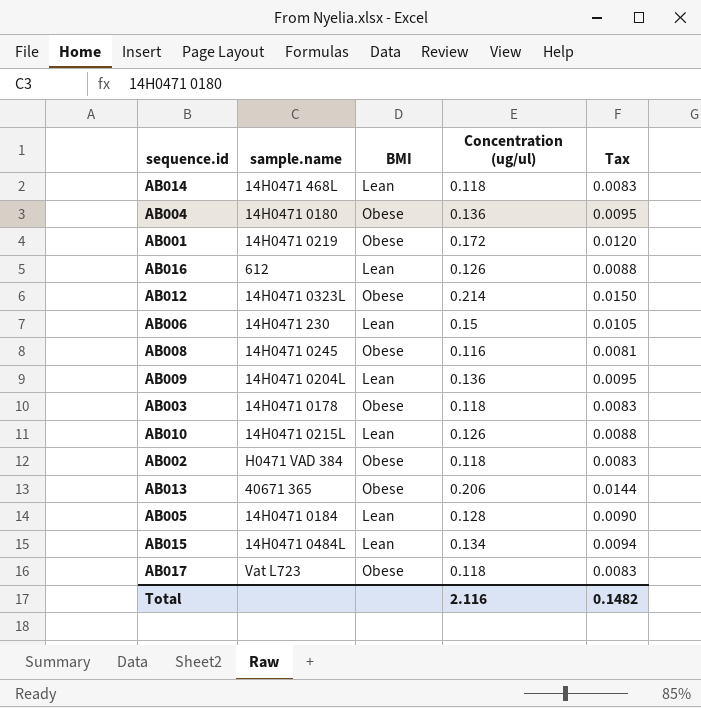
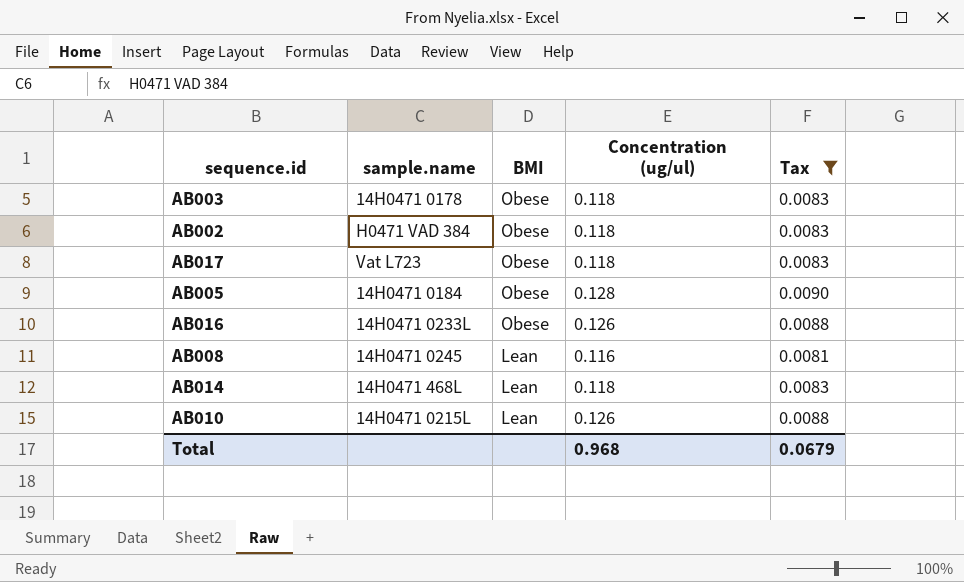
filter: none -> Tax <= 0.0090
row order: none -> BMI descending
AB005 | BMI: Lean -> Obese
AB016 | sample.name: 612 -> 14H0471 0233L
AB016 | BMI: Lean -> Obese
AB008 | BMI: Obese -> Lean
Total | Concentration (ug/ul): 2.116 -> 0.968
Total | Tax: 0.1482 -> 0.0679

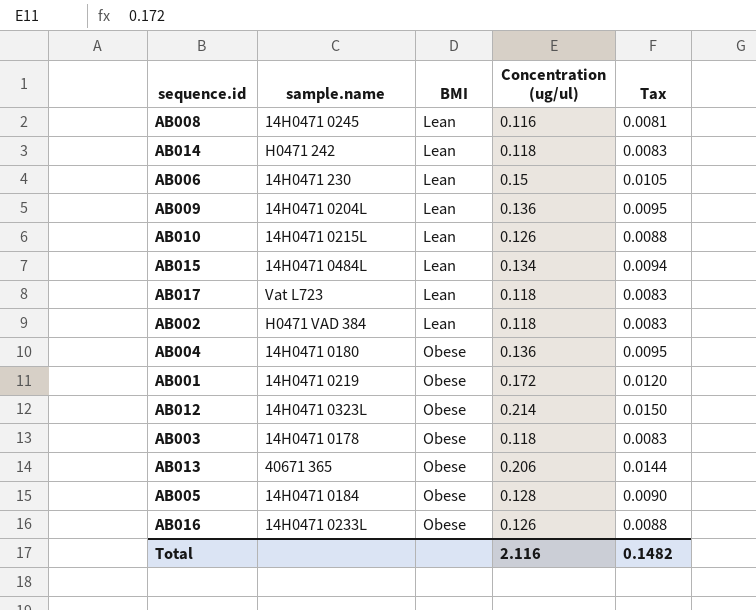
filter: Tax <= 0.0090 -> none
row order: BMI descending -> BMI ascending
AB014 | sample.name: 14H0471 468L -> H0471 242
AB017 | BMI: Obese -> Lean
AB002 | BMI: Obese -> Lean
Total | Concentration (ug/ul): 0.968 -> 2.116
Total | Tax: 0.0679 -> 0.1482

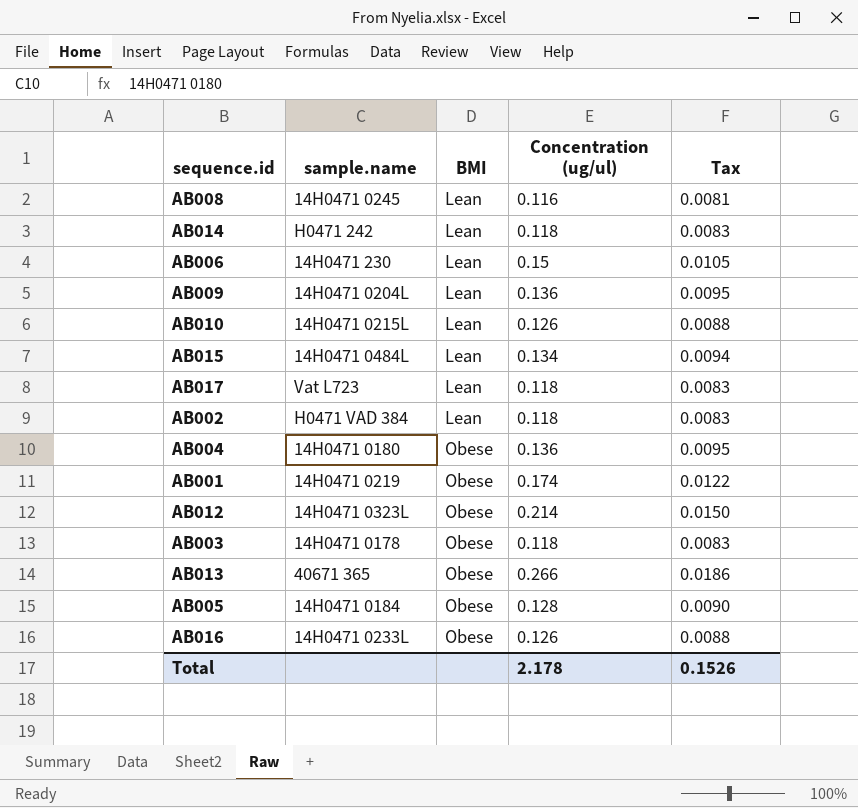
AB001 | Concentration (ug/ul): 0.172 -> 0.174
AB001 | Tax: 0.0120 -> 0.0122
AB013 | Concentration (ug/ul): 0.206 -> 0.266
AB013 | Tax: 0.0144 -> 0.0186
Total | Concentration (ug/ul): 2.116 -> 2.178
Total | Tax: 0.1482 -> 0.1526

